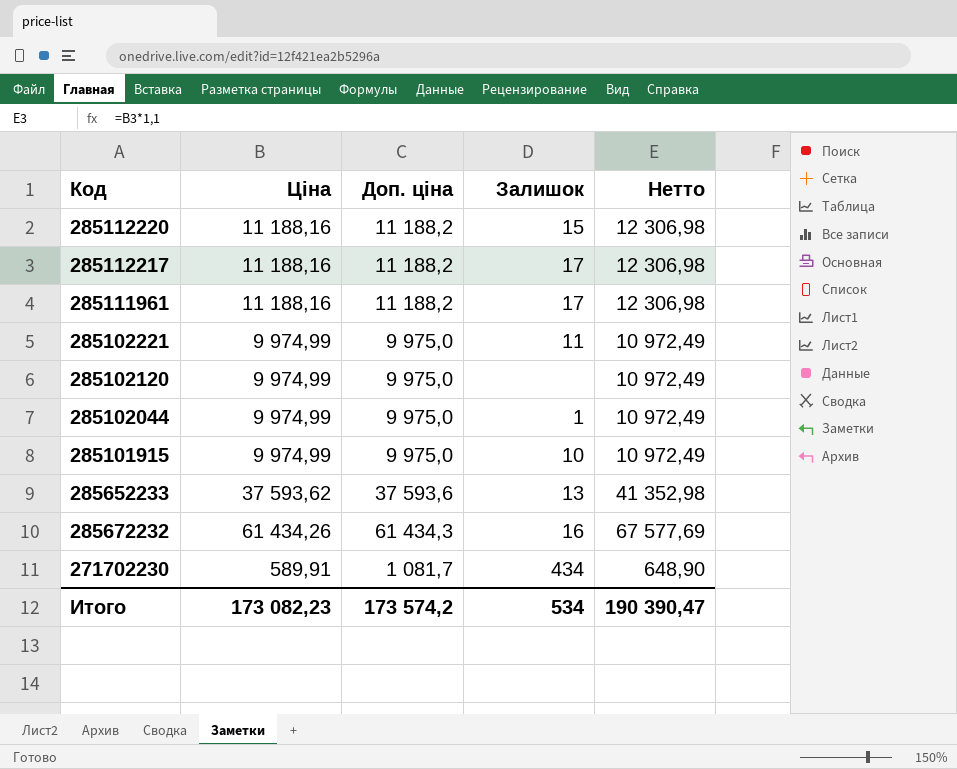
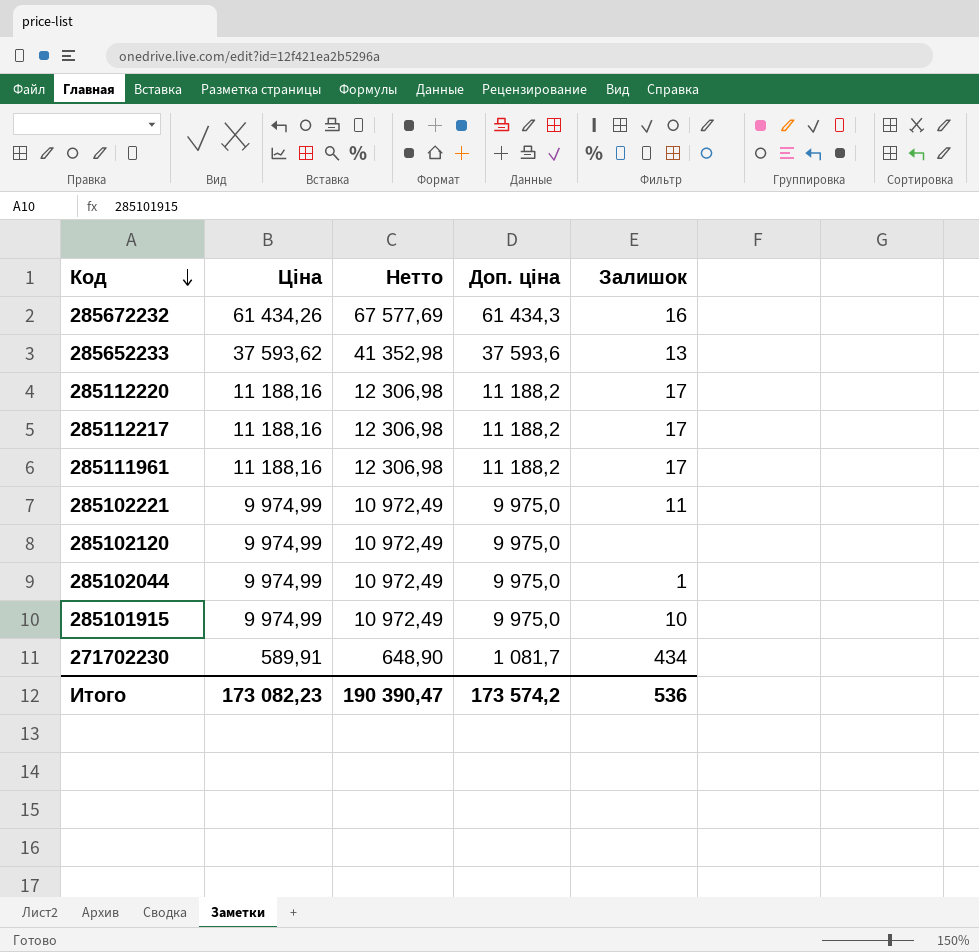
row order: none -> Код descending
column Нетто | position: 5 -> 3
285112220 | Залишок: 15 -> 17
Итого | Залишок: 534 -> 536

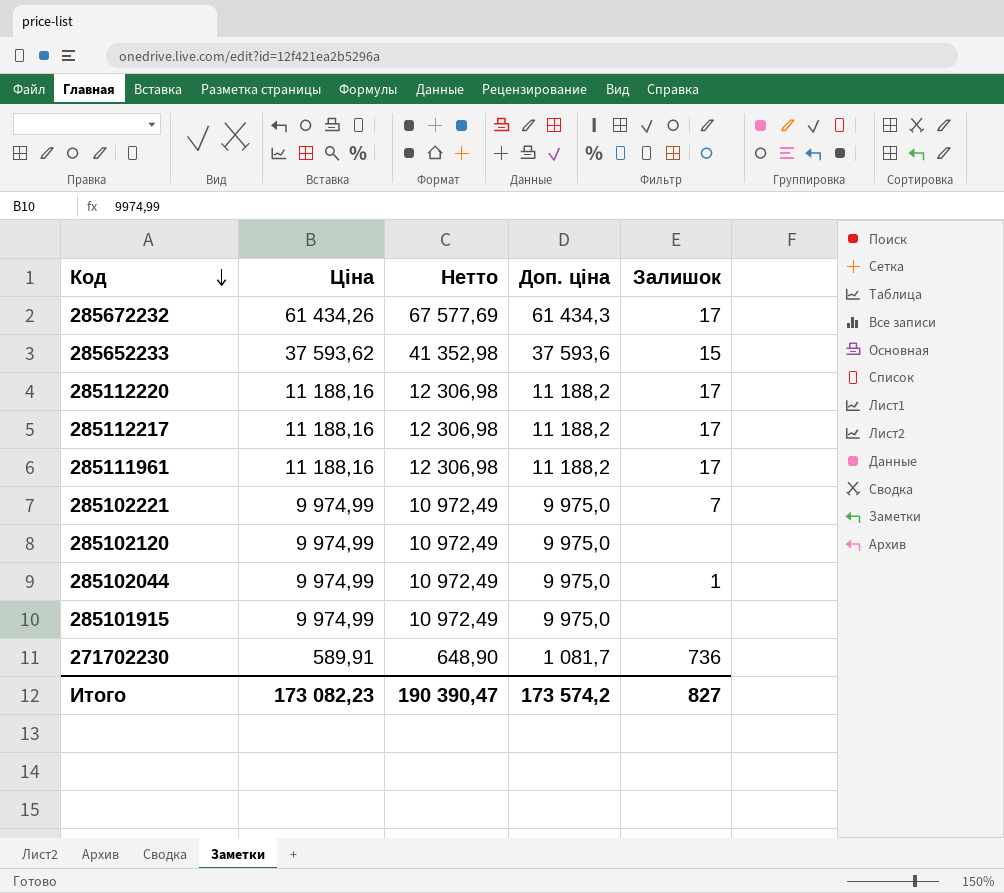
285672232 | Залишок: 16 -> 17
285652233 | Залишок: 13 -> 15
285102221 | Залишок: 11 -> 7
285101915 | Залишок: 10 -> none
271702230 | Залишок: 434 -> 736
Итого | Залишок: 536 -> 827

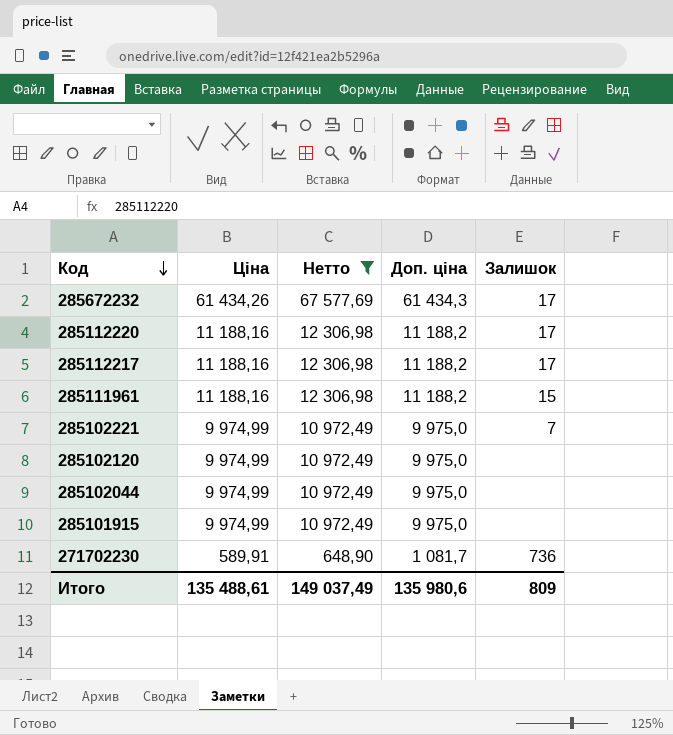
filter: none -> Нетто != 41 352,98
285111961 | Залишок: 17 -> 15
285102044 | Залишок: 1 -> none
Итого | Ціна: 173 082,23 -> 135 488,61
Итого | Нетто: 190 390,47 -> 149 037,49
Итого | Доп. ціна: 173 574,2 -> 135 980,6
Итого | Залишок: 827 -> 809

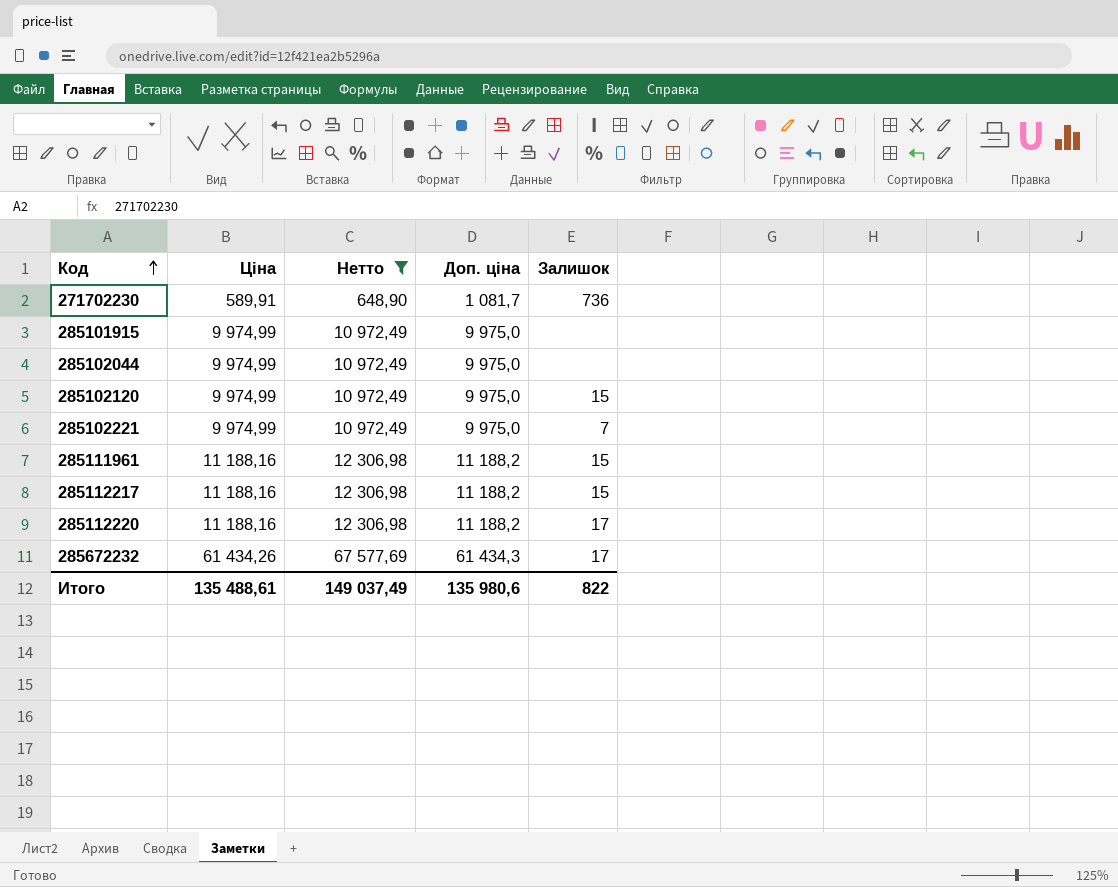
row order: Код descending -> Код ascending
285102120 | Залишок: none -> 15
285112217 | Залишок: 17 -> 15
Итого | Залишок: 809 -> 822

